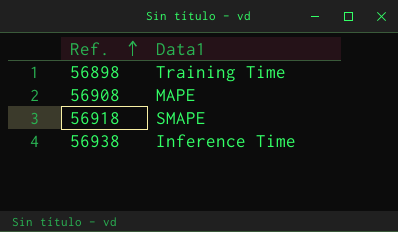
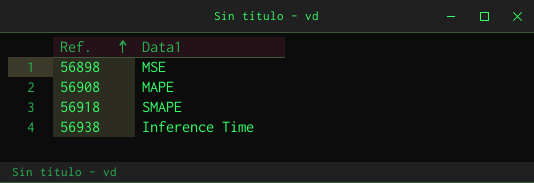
56898 | Data1: Training Time -> MSE

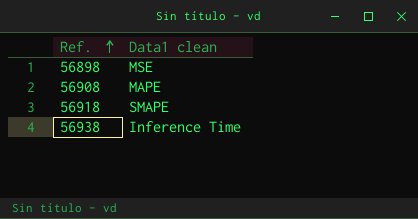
column name: Data1 -> Data1 clean

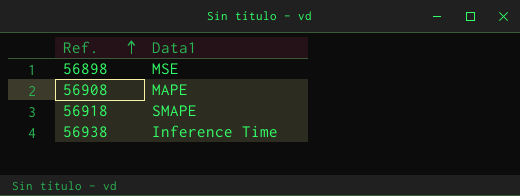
column name: Data1 clean -> Data1

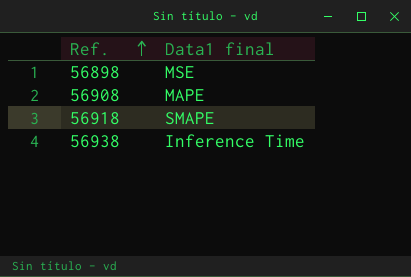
column name: Data1 -> Data1 final

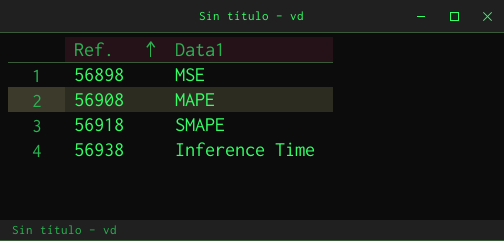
column name: Data1 final -> Data1

